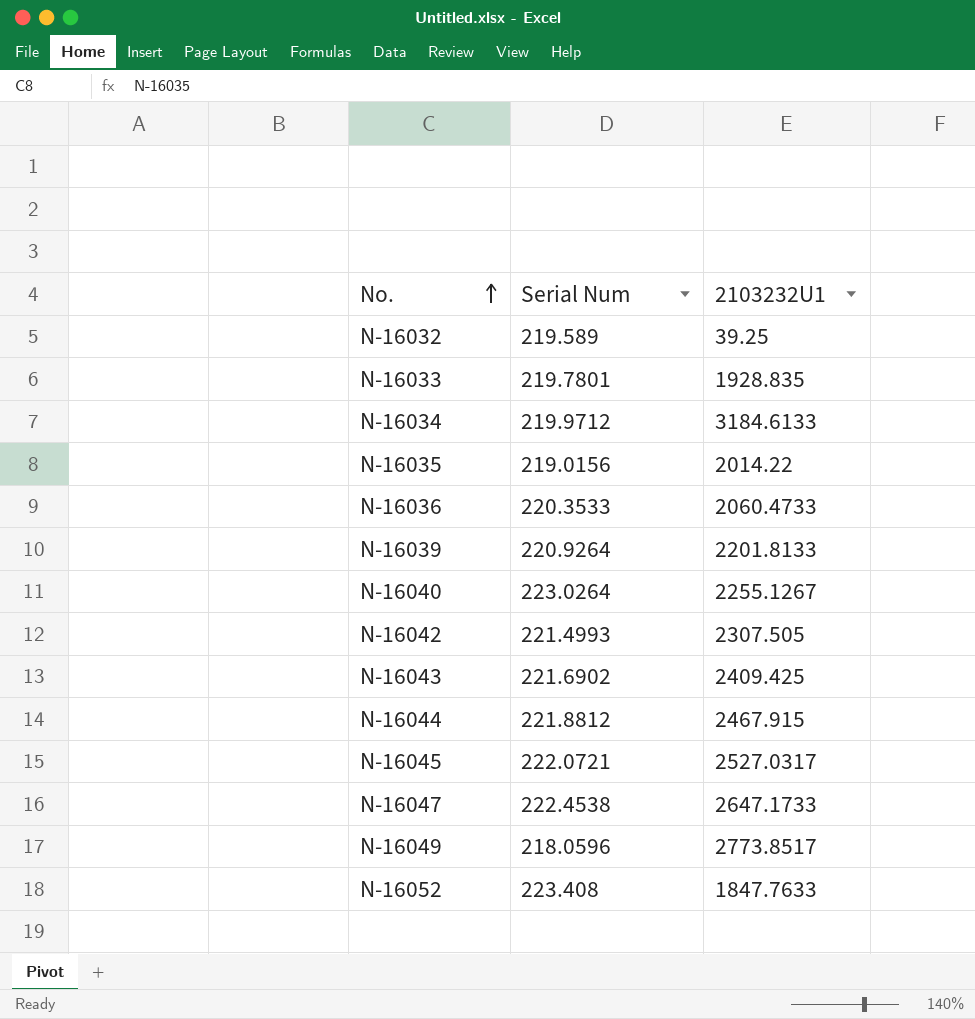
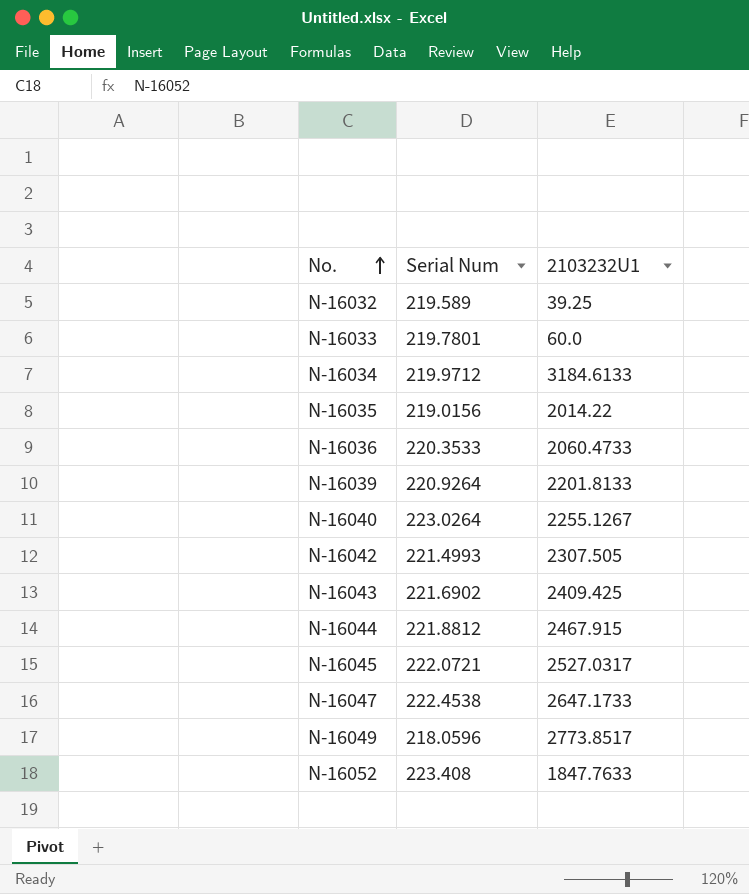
N-16033 | 2103232U1: 1928.835 -> 60.0

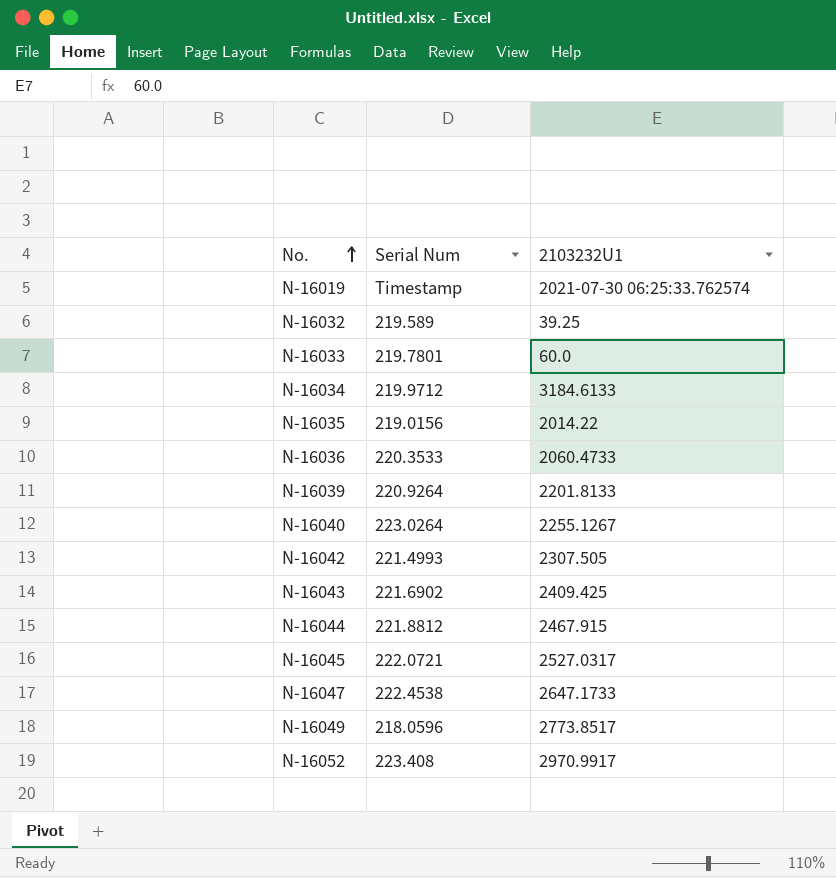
row N-16019: none -> Timestamp | 2021-07-30 06:25:33.762574
N-16052 | 2103232U1: 1847.7633 -> 2970.9917

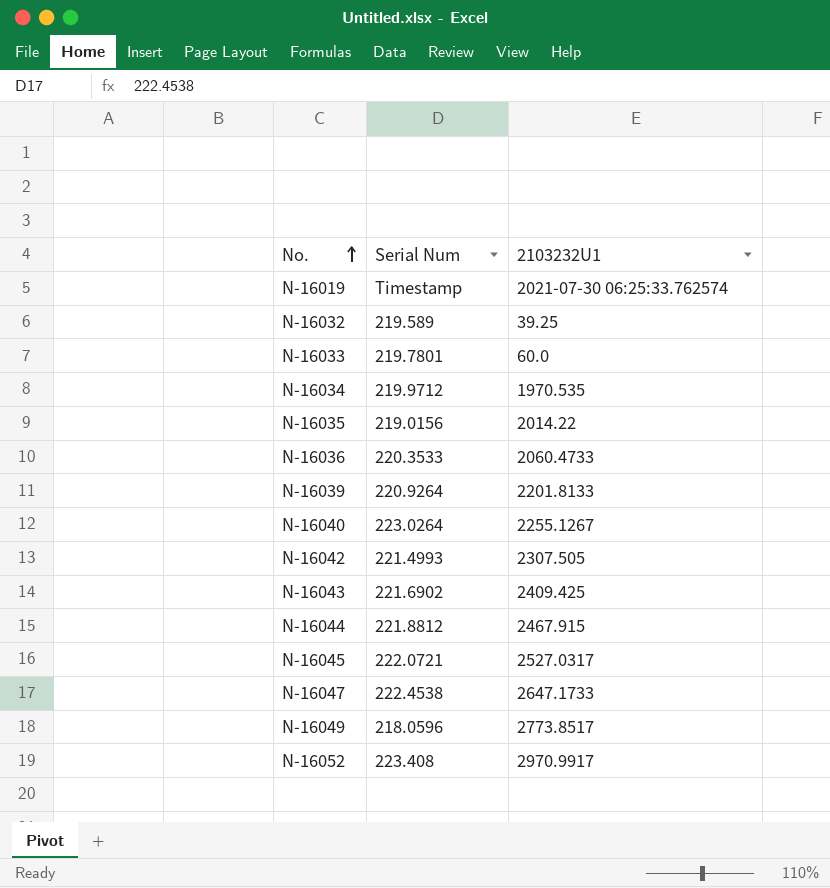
N-16034 | 2103232U1: 3184.6133 -> 1970.535

